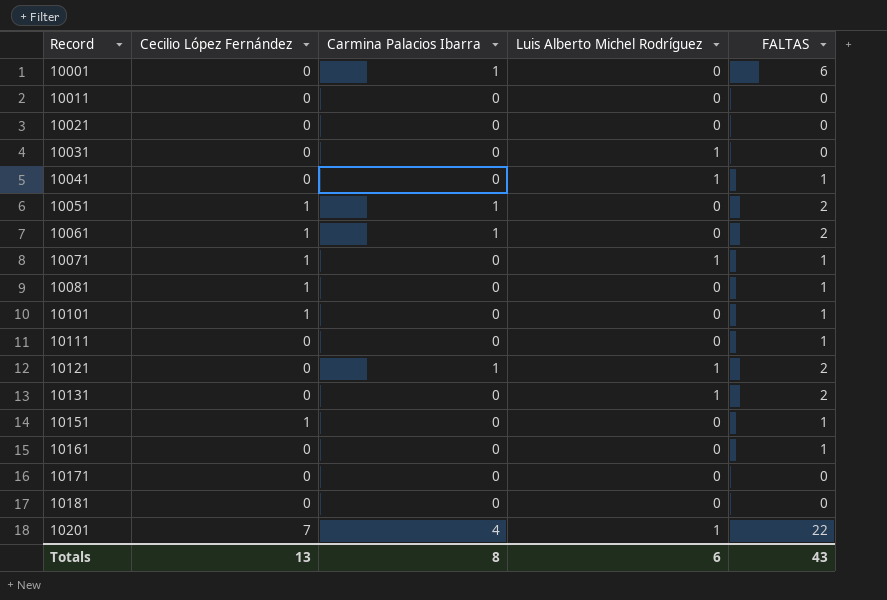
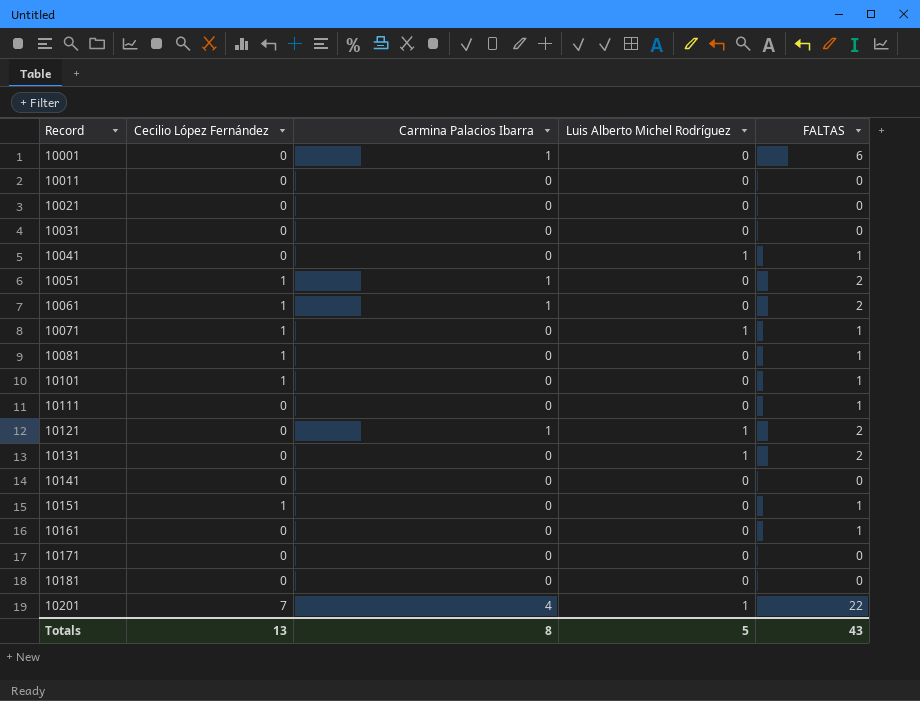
10031 | Luis Alberto Michel Rodríguez: 1 -> 0
row 10141: none -> 0 | 0 | 0 | 0
Totals | Luis Alberto Michel Rodríguez: 6 -> 5

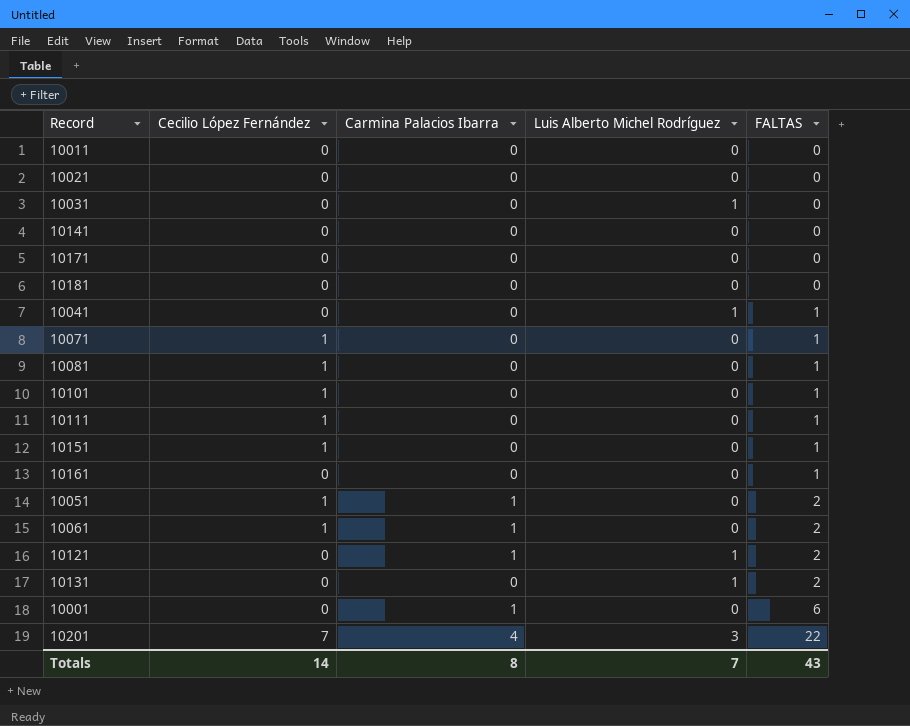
row order: Record ascending -> FALTAS ascending
10031 | Luis Alberto Michel Rodríguez: 0 -> 1
10071 | Luis Alberto Michel Rodríguez: 1 -> 0
10111 | Cecilio López Fernández: 0 -> 1
10201 | Luis Alberto Michel Rodríguez: 1 -> 3
Totals | Cecilio López Fernández: 13 -> 14
Totals | Luis Alberto Michel Rodríguez: 5 -> 7

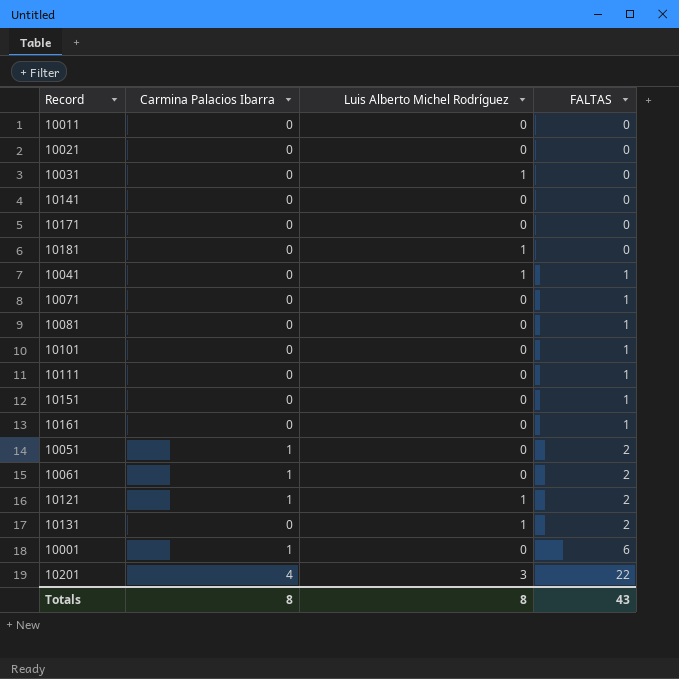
column Cecilio López Fernández | position: 2 -> none
10181 | Luis Alberto Michel Rodríguez: 0 -> 1
Totals | Luis Alberto Michel Rodríguez: 7 -> 8

